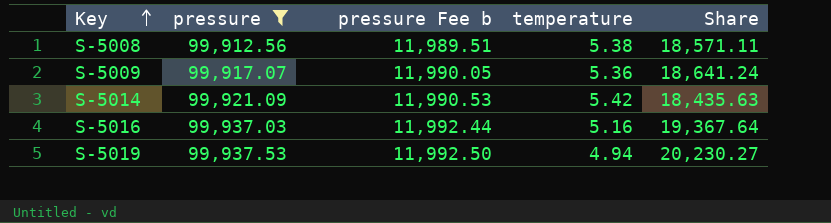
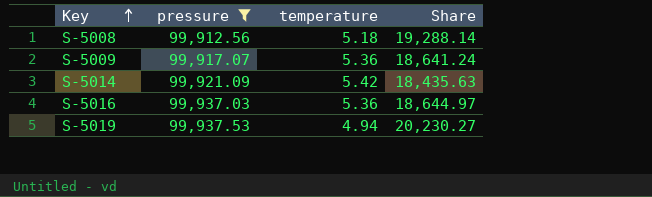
column pressure Fee b | formula: [pressure] * 0.12 -> none
S-5008 | temperature: 5.38 -> 5.18
S-5008 | Share: 18,571.11 -> 19,288.14
S-5016 | temperature: 5.16 -> 5.36
S-5016 | Share: 19,367.64 -> 18,644.97

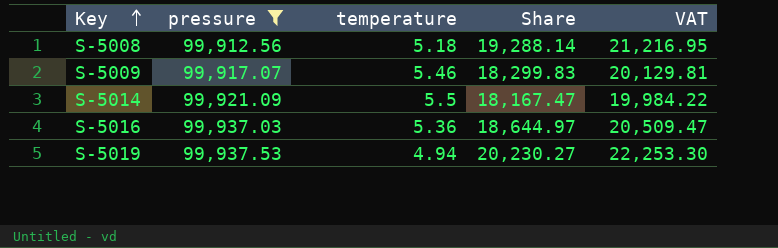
column VAT | formula: none -> [Share] * 1.1
S-5009 | temperature: 5.36 -> 5.46
S-5009 | Share: 18,641.24 -> 18,299.83
S-5014 | temperature: 5.42 -> 5.5
S-5014 | Share: 18,435.63 -> 18,167.47

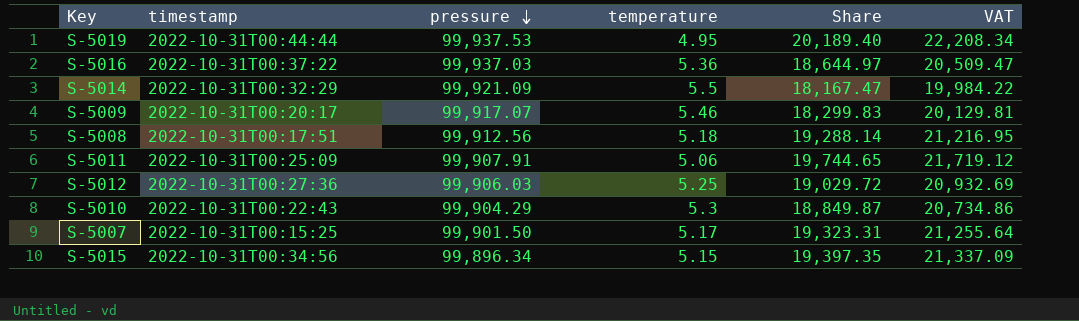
filter: pressure >= 99,912.56 -> none
row order: Key ascending -> pressure descending
column timestamp | position: none -> 2
S-5019 | temperature: 4.94 -> 4.95
S-5019 | Share: 20,230.27 -> 20,189.40
S-5019 | VAT: 22,253.30 -> 22,208.34

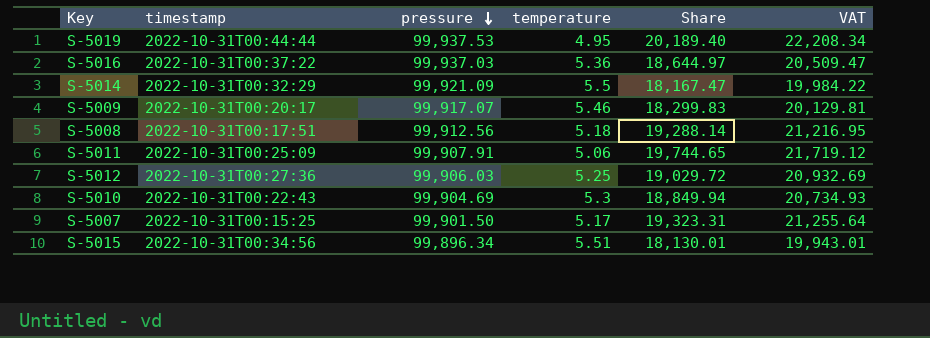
S-5010 | pressure: 99,904.29 -> 99,904.69
S-5010 | Share: 18,849.87 -> 18,849.94
S-5010 | VAT: 20,734.86 -> 20,734.93
S-5015 | temperature: 5.15 -> 5.51
S-5015 | Share: 19,397.35 -> 18,130.01
S-5015 | VAT: 21,337.09 -> 19,943.01

